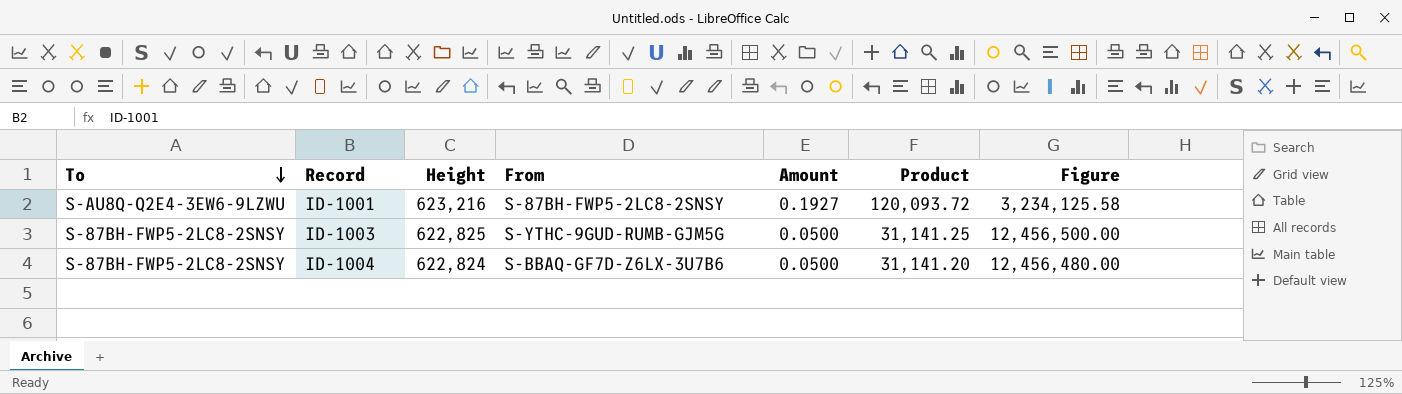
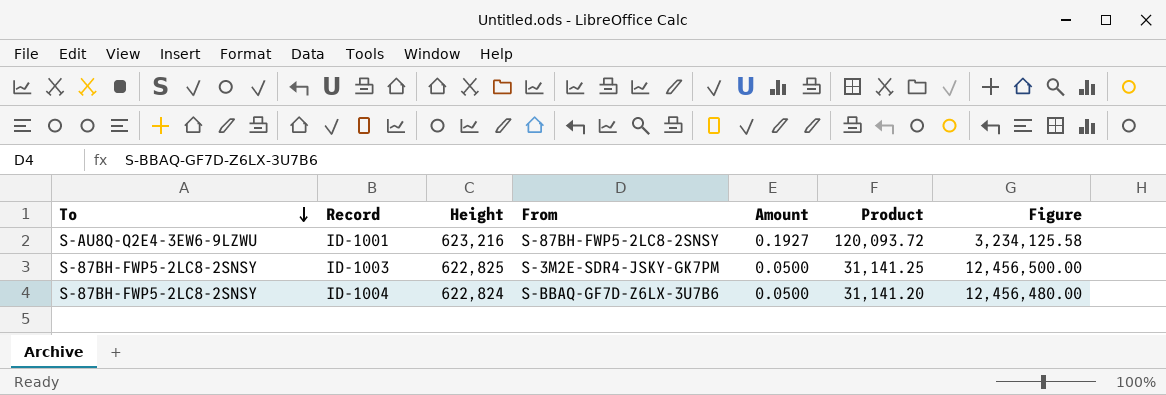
ID-1003 | From: S-YTHC-9GUD-RUMB-GJM5G -> S-3M2E-SDR4-JSKY-GK7PM

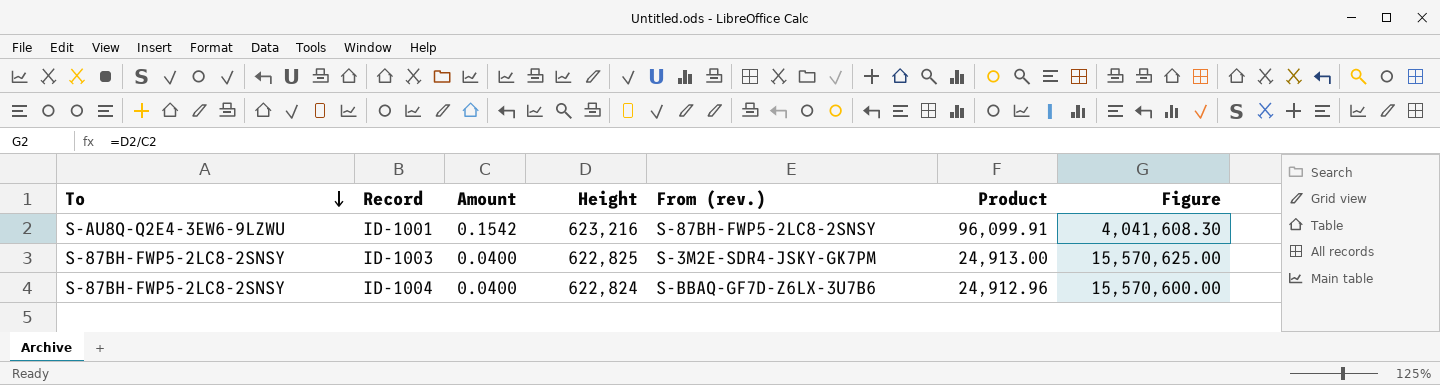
column Amount | position: 5 -> 3
column name: From -> From (rev.)
ID-1001 | Amount: 0.1927 -> 0.1542
ID-1001 | Product: 120,093.72 -> 96,099.91
ID-1001 | Figure: 3,234,125.58 -> 4,041,608.30
ID-1003 | Amount: 0.0500 -> 0.0400
ID-1003 | Product: 31,141.25 -> 24,913.00
ID-1003 | Figure: 12,456,500.00 -> 15,570,625.00
ID-1004 | Amount: 0.0500 -> 0.0400
ID-1004 | Product: 31,141.20 -> 24,912.96
ID-1004 | Figure: 12,456,480.00 -> 15,570,600.00

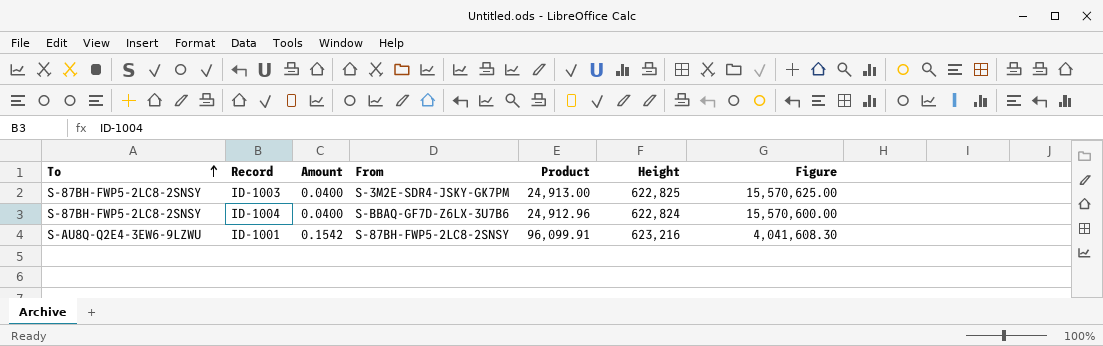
row order: To descending -> To ascending
column name: From (rev.) -> From
column Height | position: 4 -> 6

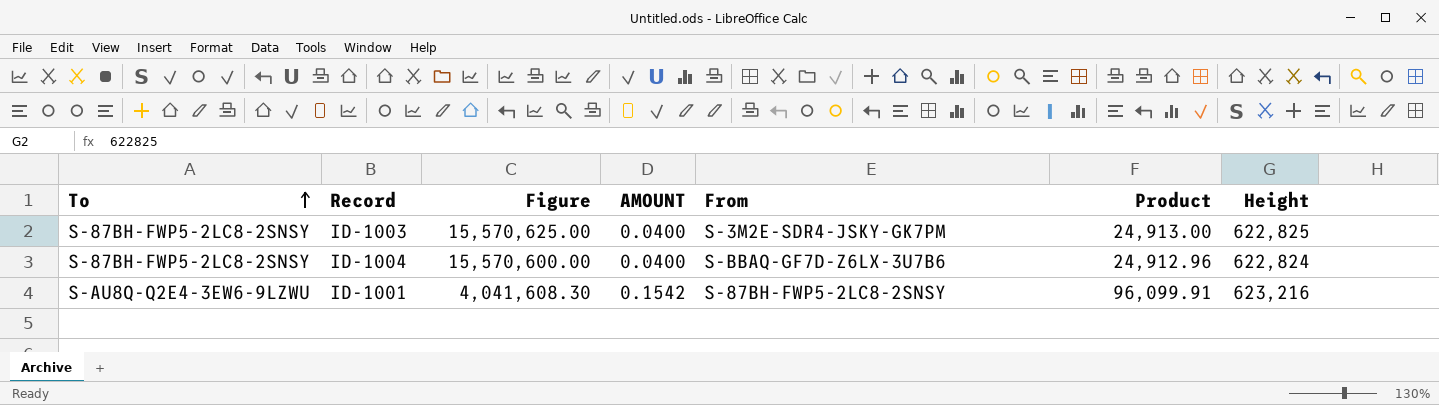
column Figure | position: 7 -> 3
column name: Amount -> AMOUNT

